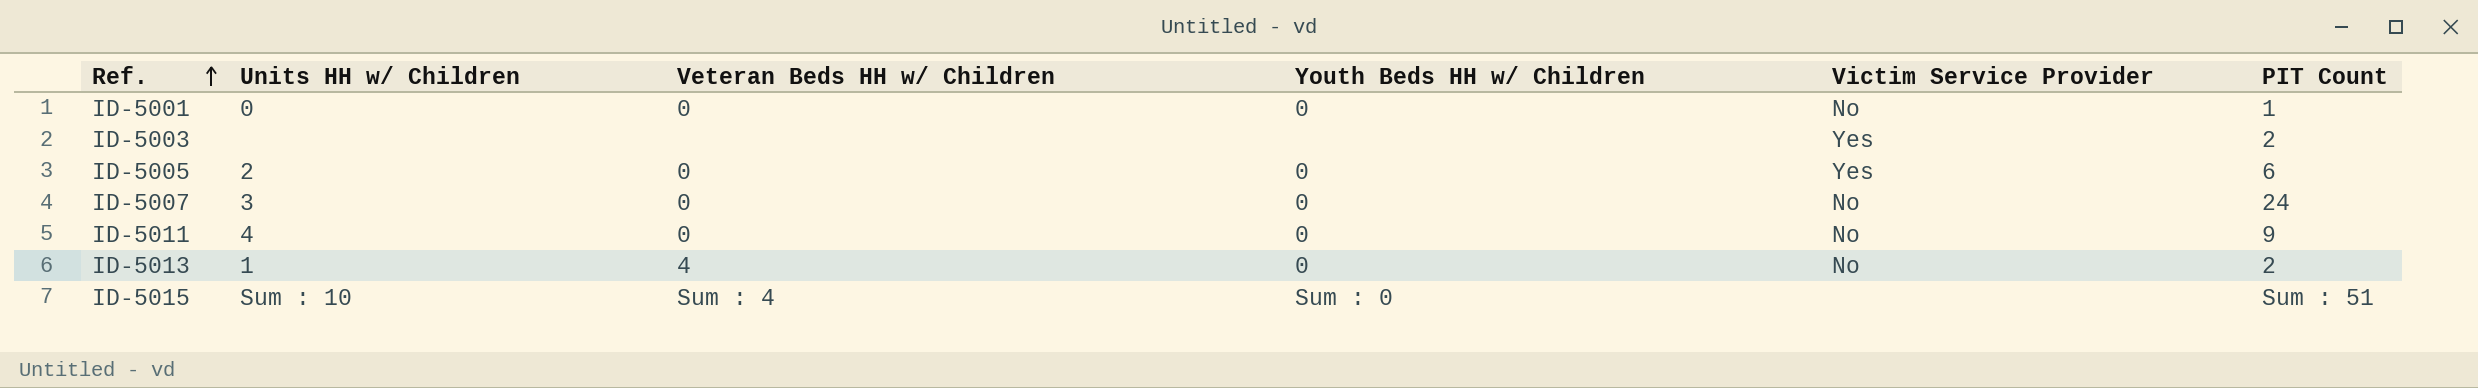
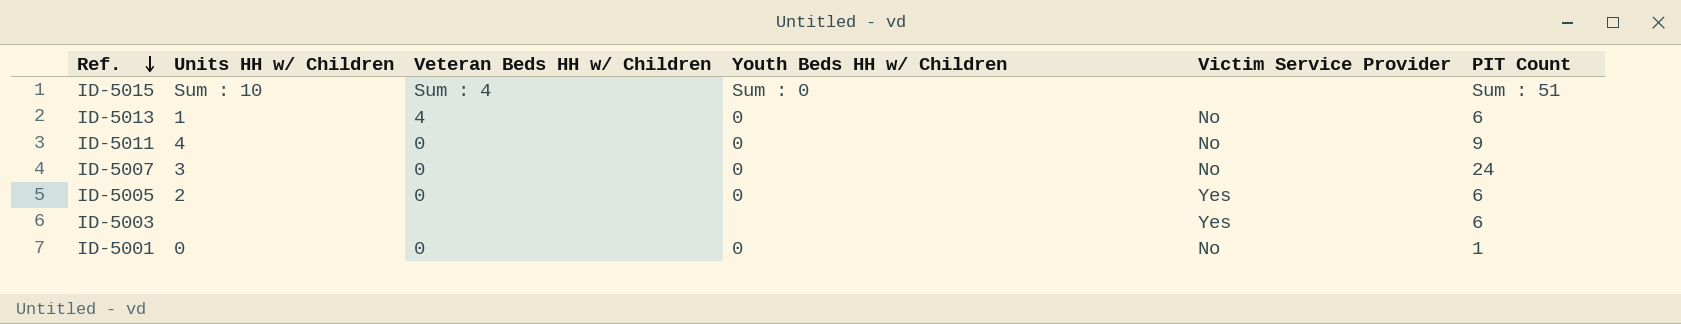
row order: Ref. ascending -> Ref. descending
ID-5013 | PIT Count: 2 -> 6
ID-5003 | PIT Count: 2 -> 6

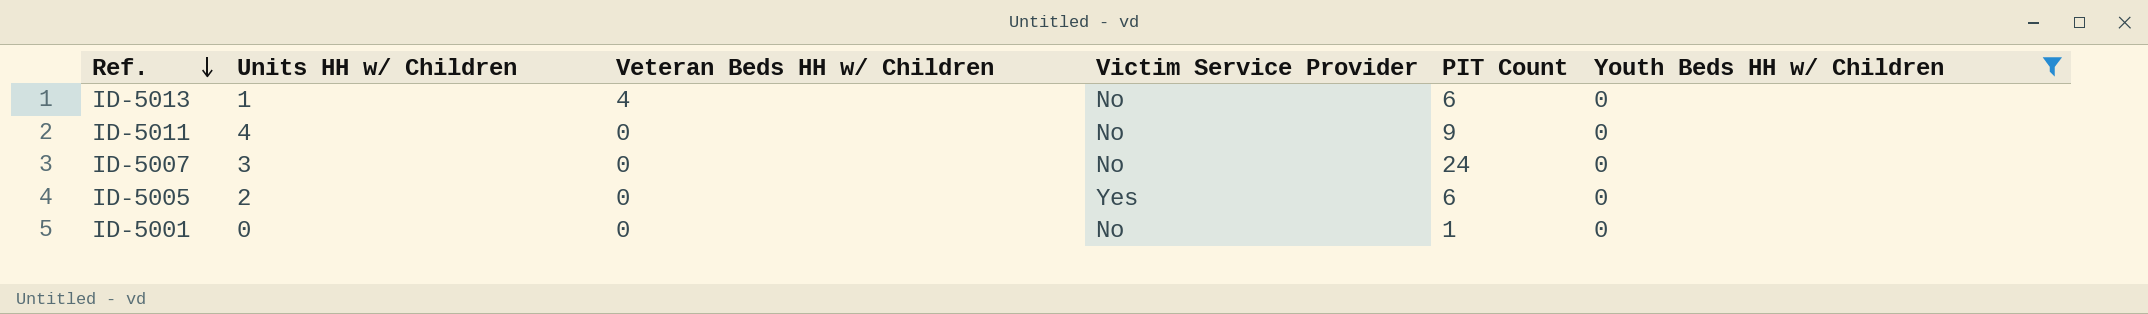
filter: none -> Youth Beds HH w/ Children = 0
column Youth Beds HH w/ Children | position: 4 -> 6

